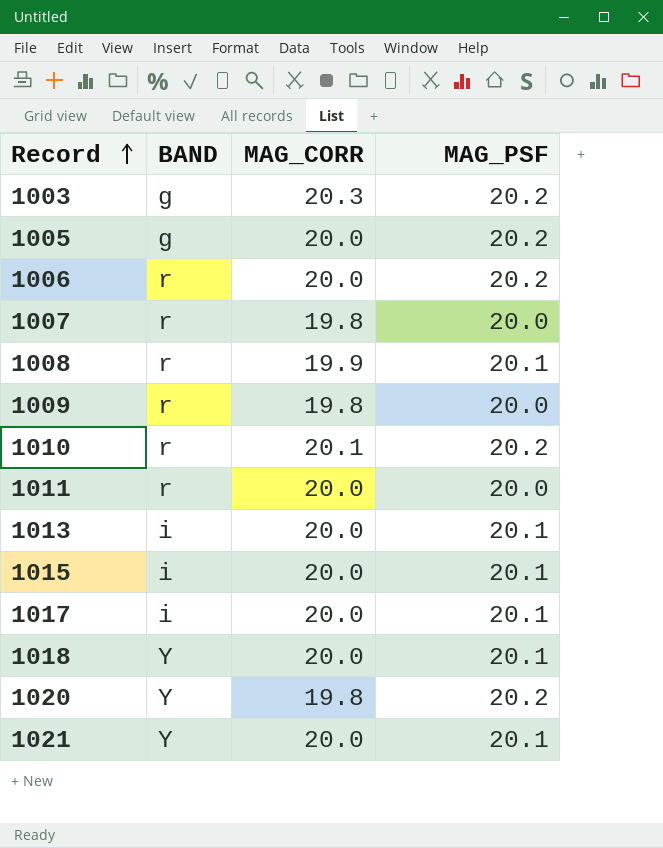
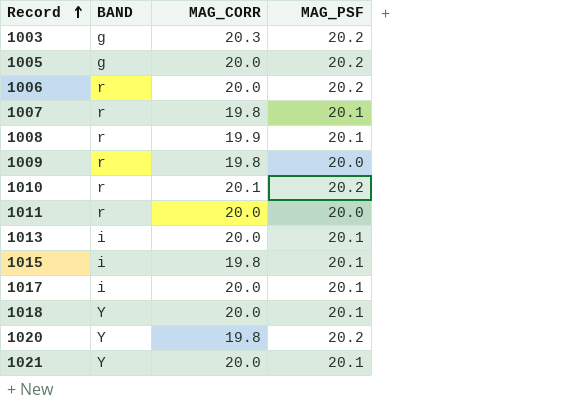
1007 | MAG_PSF: 20.0 -> 20.1
1015 | MAG_CORR: 20.0 -> 19.8

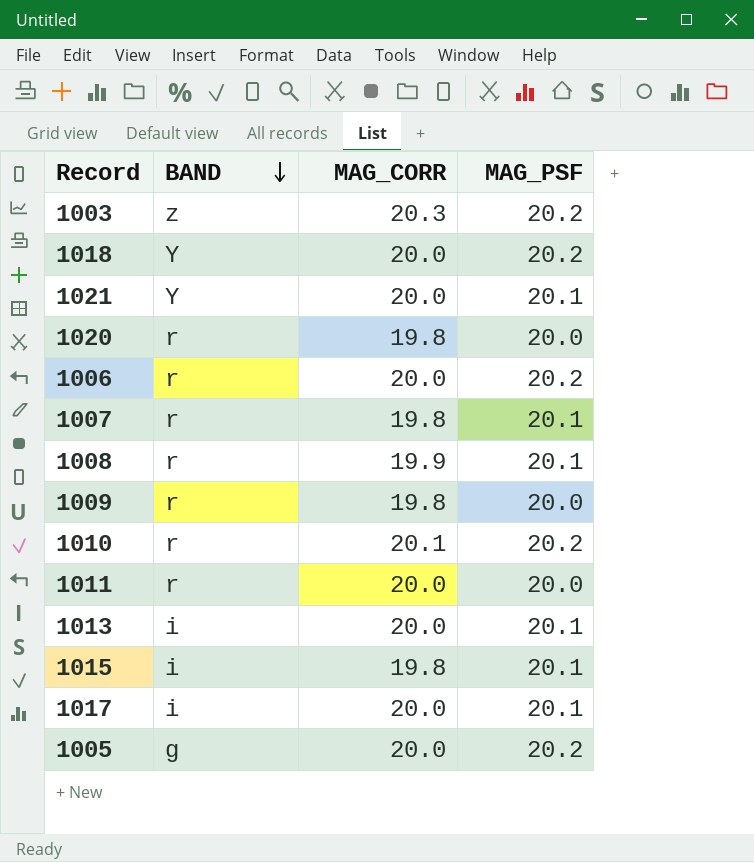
row order: Record ascending -> BAND descending
1003 | BAND: g -> z
1018 | MAG_PSF: 20.1 -> 20.2
1020 | BAND: Y -> r
1020 | MAG_PSF: 20.2 -> 20.0

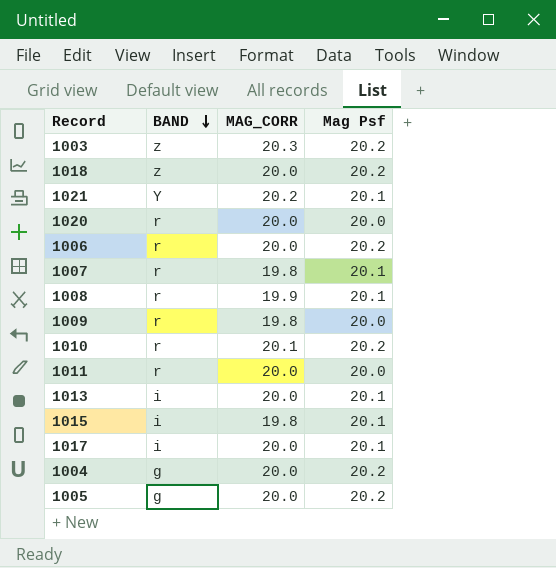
column name: MAG_PSF -> Mag Psf
1018 | BAND: Y -> z
1021 | MAG_CORR: 20.0 -> 20.2
1020 | MAG_CORR: 19.8 -> 20.0
row 1004: none -> g | 20.0 | 20.2

